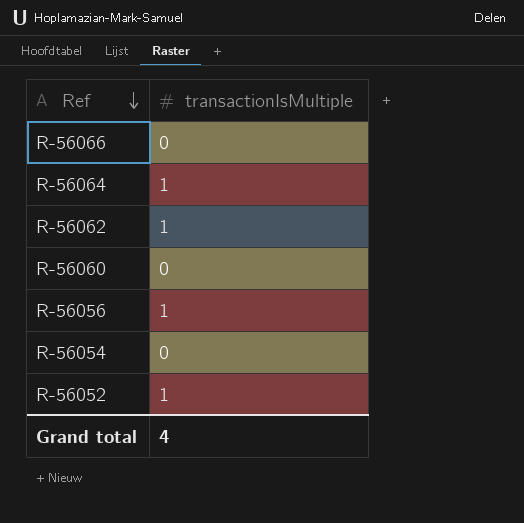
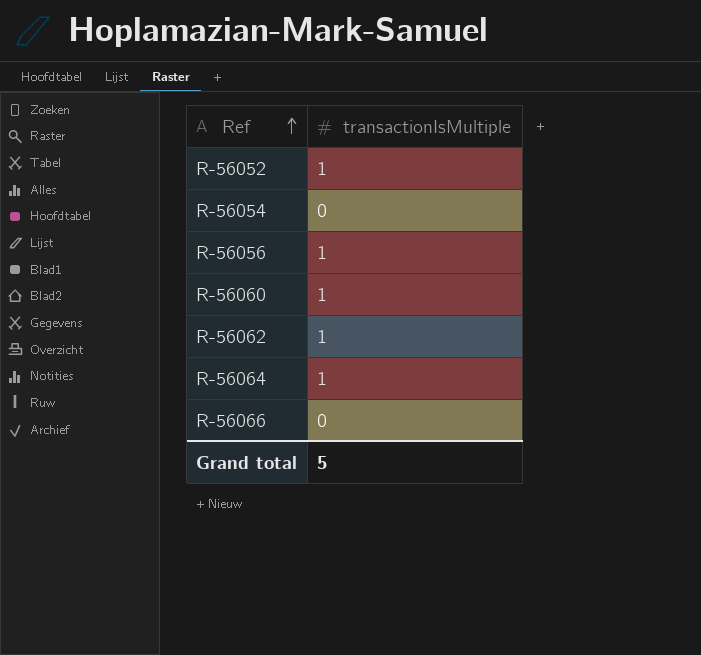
row order: Ref descending -> Ref ascending
R-56060 | transactionIsMultiple: 0 -> 1
Grand total | transactionIsMultiple: 4 -> 5

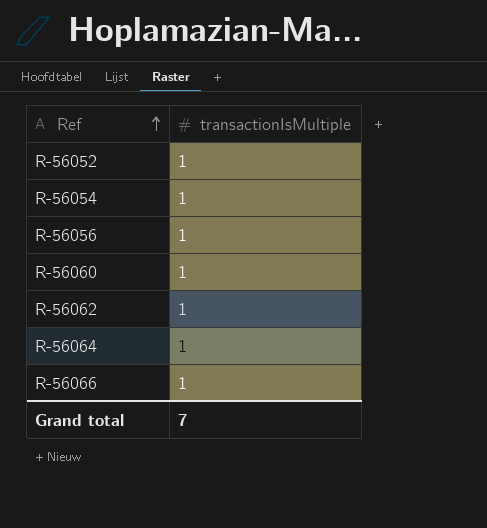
R-56054 | transactionIsMultiple: 0 -> 1
R-56066 | transactionIsMultiple: 0 -> 1
Grand total | transactionIsMultiple: 5 -> 7

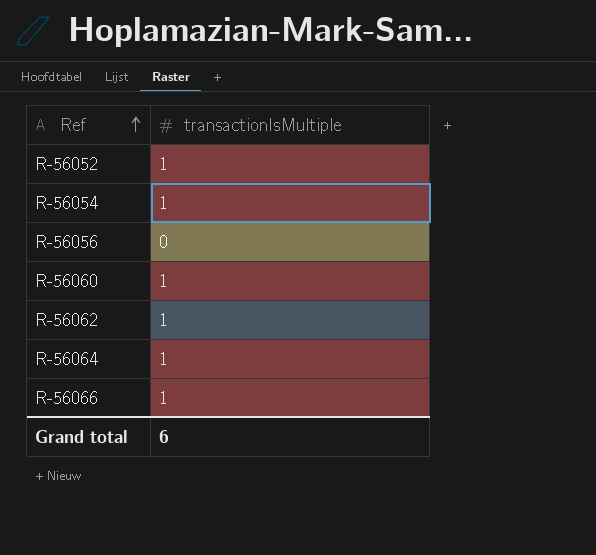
R-56056 | transactionIsMultiple: 1 -> 0
Grand total | transactionIsMultiple: 7 -> 6

